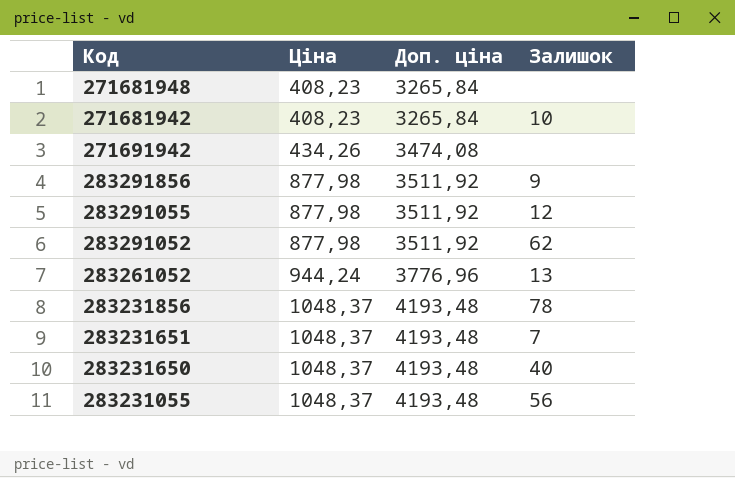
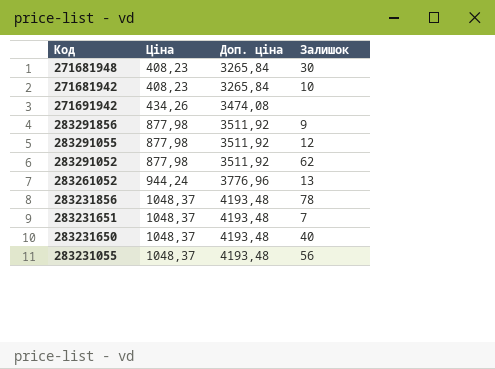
271681948 | Залишок: none -> 30

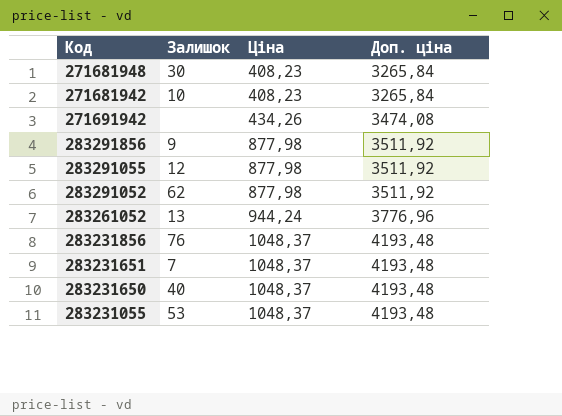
column Залишок | position: 4 -> 2
283231856 | Залишок: 78 -> 76
283231055 | Залишок: 56 -> 53

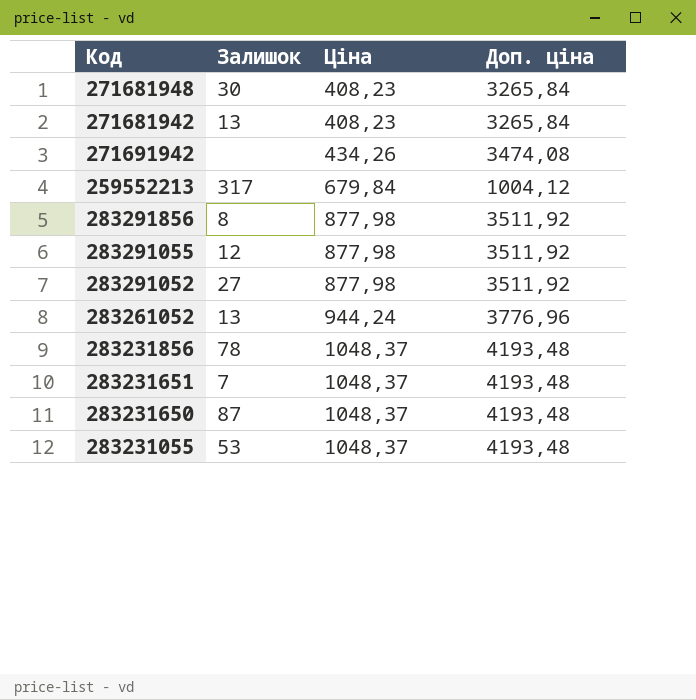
271681942 | Залишок: 10 -> 13
row 259552213: none -> 317 | 679,84 | 1004,12
283291856 | Залишок: 9 -> 8
283291052 | Залишок: 62 -> 27
283231856 | Залишок: 76 -> 78
283231650 | Залишок: 40 -> 87

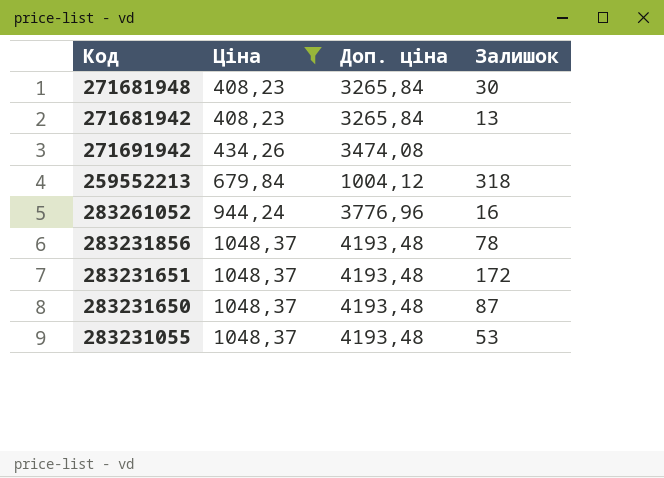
filter: none -> Ціна != 877,98
column Залишок | position: 2 -> 4
259552213 | Залишок: 317 -> 318
283261052 | Залишок: 13 -> 16
283231651 | Залишок: 7 -> 172

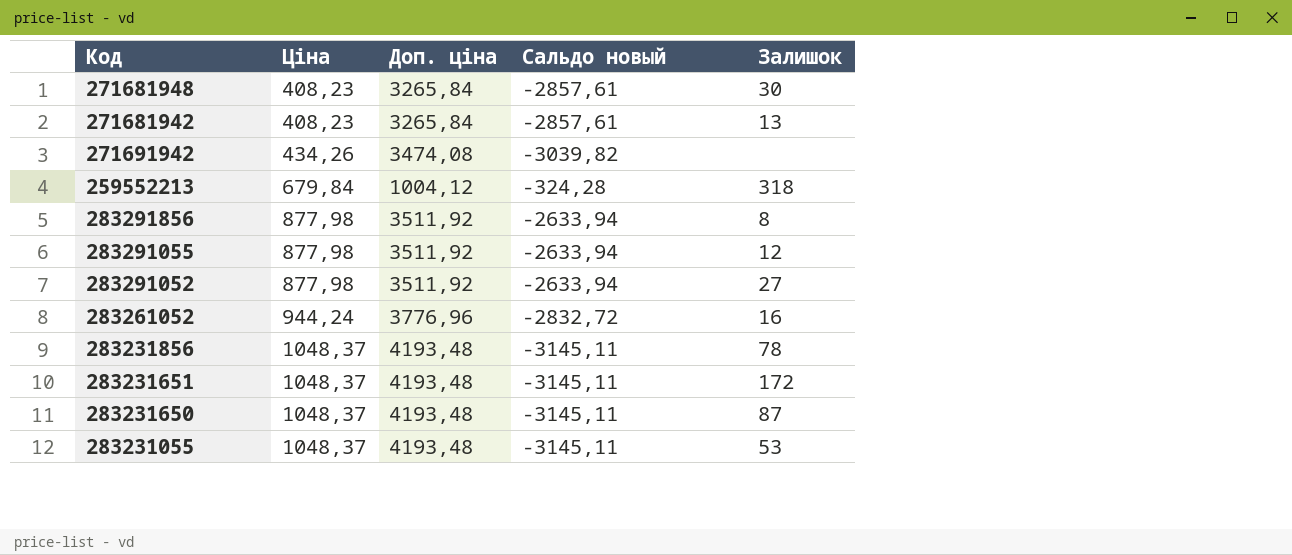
filter: Ціна != 877,98 -> none
column Сальдо новый | formula: none -> [Ціна] - [Доп. ціна]

